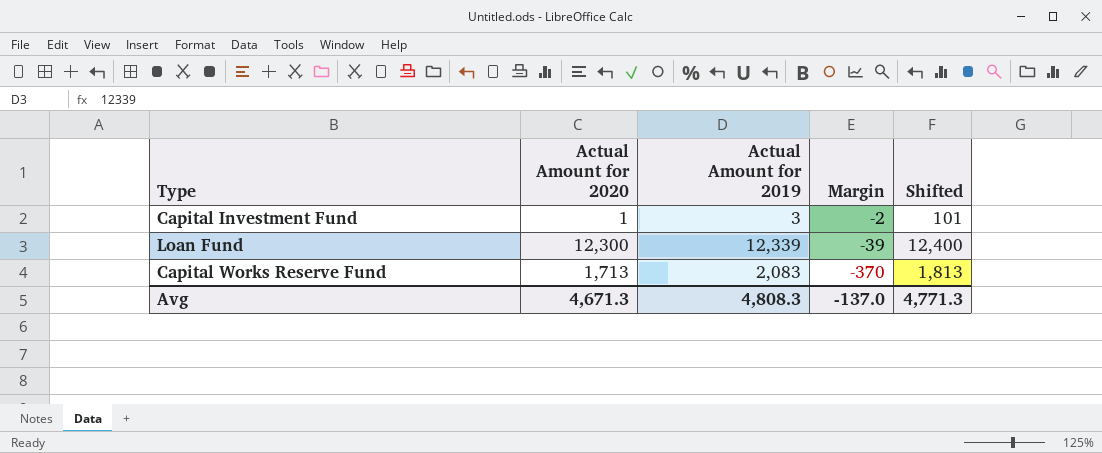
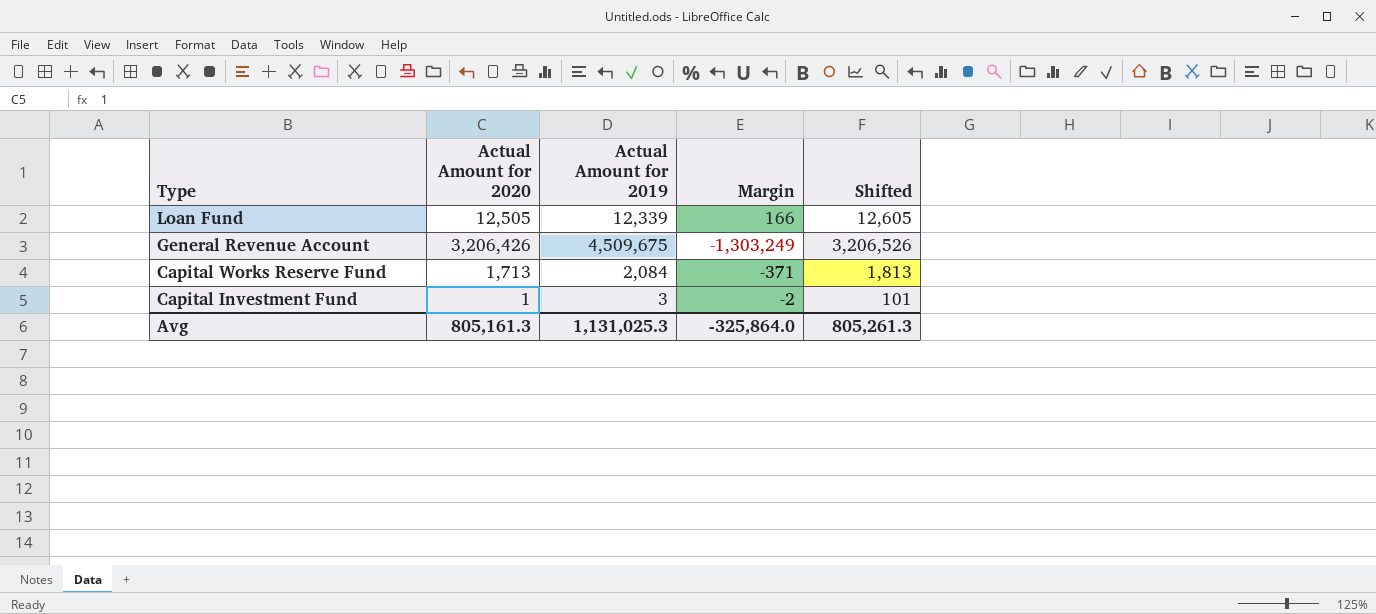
row order: Margin descending -> Type descending
Loan Fund | Actual Amount for 2020: 12,300 -> 12,505
Loan Fund | Margin: -39 -> 166
Loan Fund | Shifted: 12,400 -> 12,605
row General Revenue Account: none -> 3,206,426 | 4,509,675 | -1,303,249 | 3,206,526
Capital Works Reserve Fund | Actual Amount for 2019: 2,083 -> 2,084
Capital Works Reserve Fund | Margin: -370 -> -371
Avg | Actual Amount for 2020: 4,671.3 -> 805,161.3
Avg | Actual Amount for 2019: 4,808.3 -> 1,131,025.3
Avg | Margin: -137.0 -> -325,864.0
Avg | Shifted: 4,771.3 -> 805,261.3

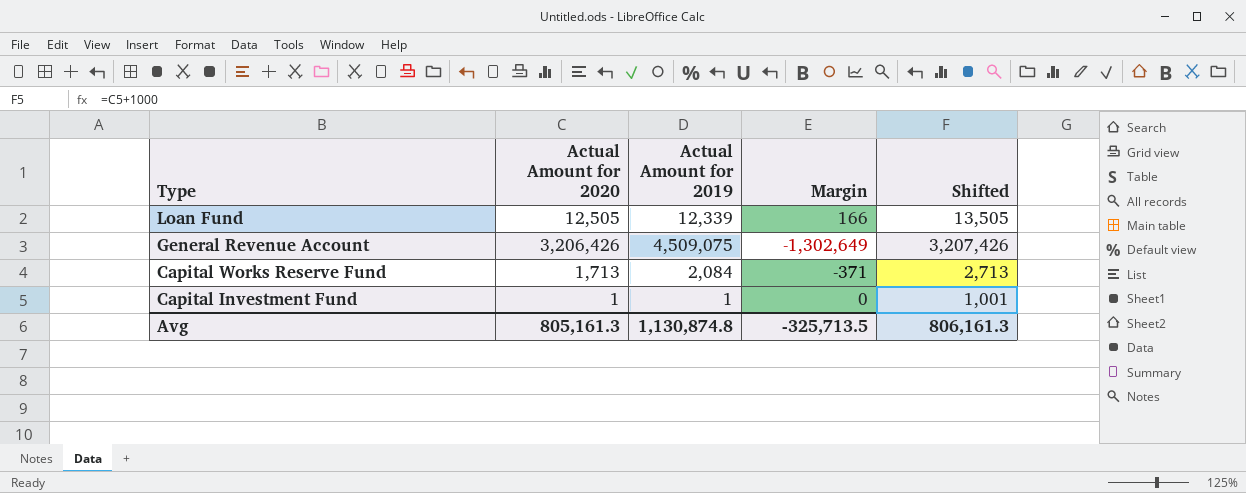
column Shifted | formula: [Actual Amount for 2020] + 100 -> [Actual Amount for 2020] + 1000
General Revenue Account | Actual Amount for 2019: 4,509,675 -> 4,509,075
General Revenue Account | Margin: -1,303,249 -> -1,302,649
Capital Investment Fund | Actual Amount for 2019: 3 -> 1
Capital Investment Fund | Margin: -2 -> 0
Avg | Actual Amount for 2019: 1,131,025.3 -> 1,130,874.8
Avg | Margin: -325,864.0 -> -325,713.5
Avg | Shifted: 805,261.3 -> 806,161.3

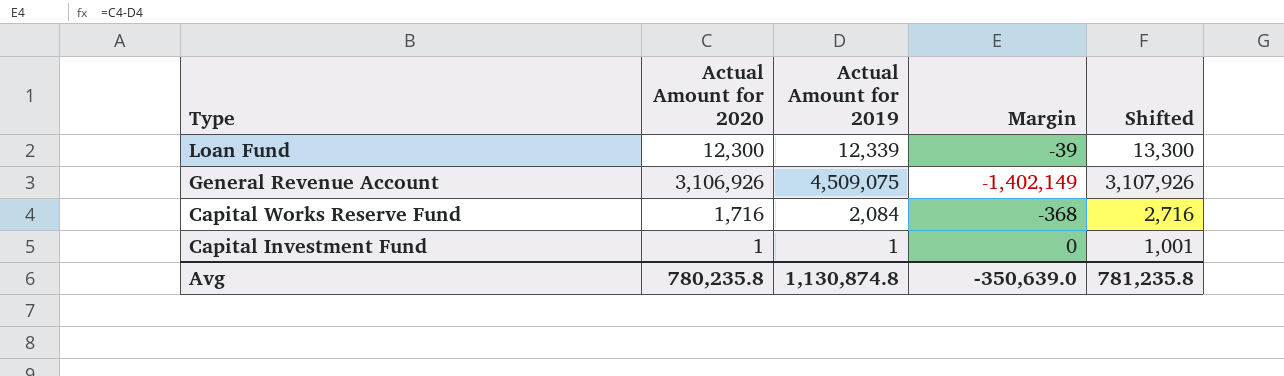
Loan Fund | Actual Amount for 2020: 12,505 -> 12,300
Loan Fund | Margin: 166 -> -39
Loan Fund | Shifted: 13,505 -> 13,300
General Revenue Account | Actual Amount for 2020: 3,206,426 -> 3,106,926
General Revenue Account | Margin: -1,302,649 -> -1,402,149
General Revenue Account | Shifted: 3,207,426 -> 3,107,926
Capital Works Reserve Fund | Actual Amount for 2020: 1,713 -> 1,716
Capital Works Reserve Fund | Margin: -371 -> -368
Capital Works Reserve Fund | Shifted: 2,713 -> 2,716
Avg | Actual Amount for 2020: 805,161.3 -> 780,235.8
Avg | Margin: -325,713.5 -> -350,639.0
Avg | Shifted: 806,161.3 -> 781,235.8

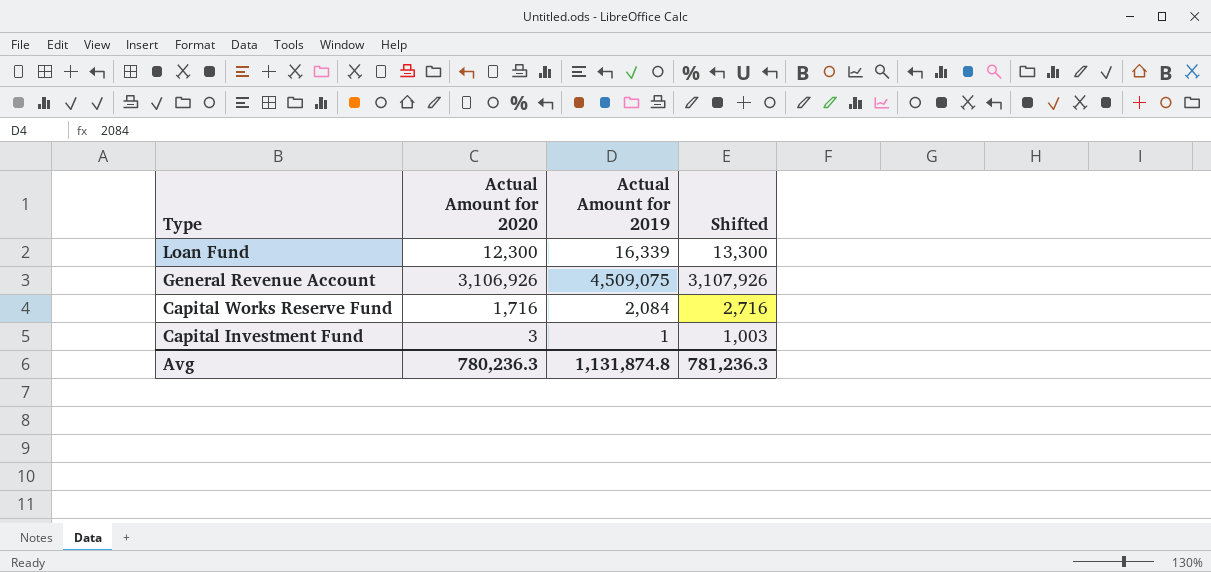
column Margin | formula: [Actual Amount for 2020] - [Actual Amount for 2019] -> none
Loan Fund | Actual Amount for 2019: 12,339 -> 16,339
Capital Investment Fund | Actual Amount for 2020: 1 -> 3
Capital Investment Fund | Shifted: 1,001 -> 1,003
Avg | Actual Amount for 2020: 780,235.8 -> 780,236.3
Avg | Actual Amount for 2019: 1,130,874.8 -> 1,131,874.8
Avg | Shifted: 781,235.8 -> 781,236.3

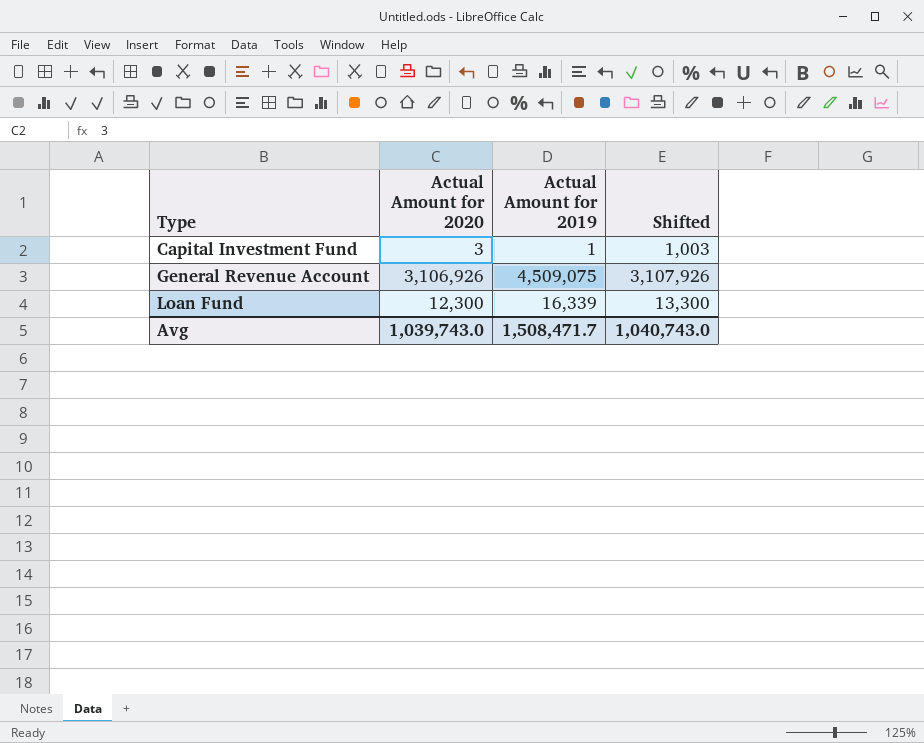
row order: Type descending -> Type ascending
row Capital Works Reserve Fund: 1,716 | 2,084 | 2,716 -> none
Avg | Actual Amount for 2020: 780,236.3 -> 1,039,743.0
Avg | Actual Amount for 2019: 1,131,874.8 -> 1,508,471.7
Avg | Shifted: 781,236.3 -> 1,040,743.0

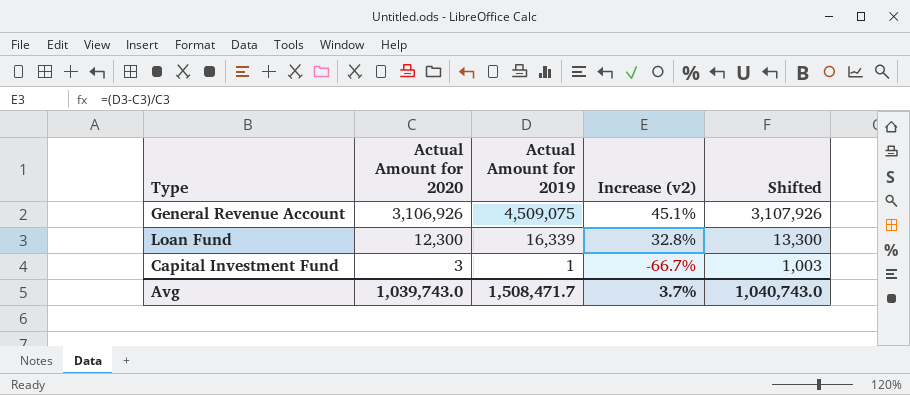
row order: Type ascending -> Actual Amount for 2020 descending
column Increase (v2) | formula: none -> ([Actual Amount for 2019] - [Actual Amount for 2020]) / [Actual Amount for 2020]

